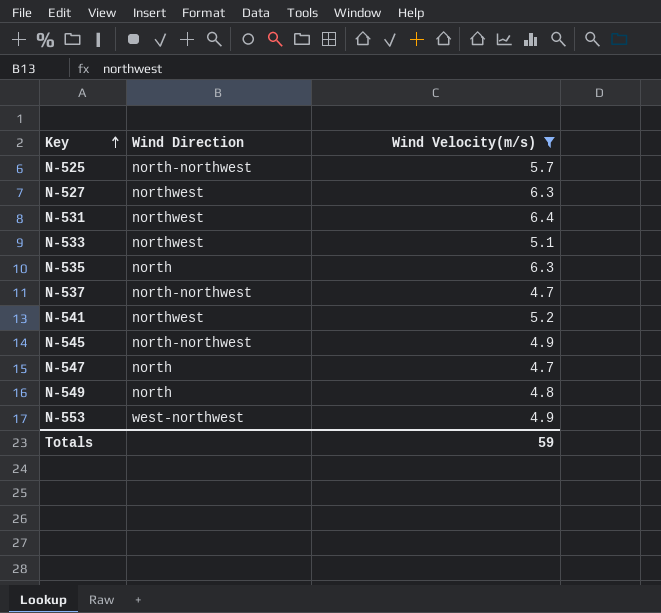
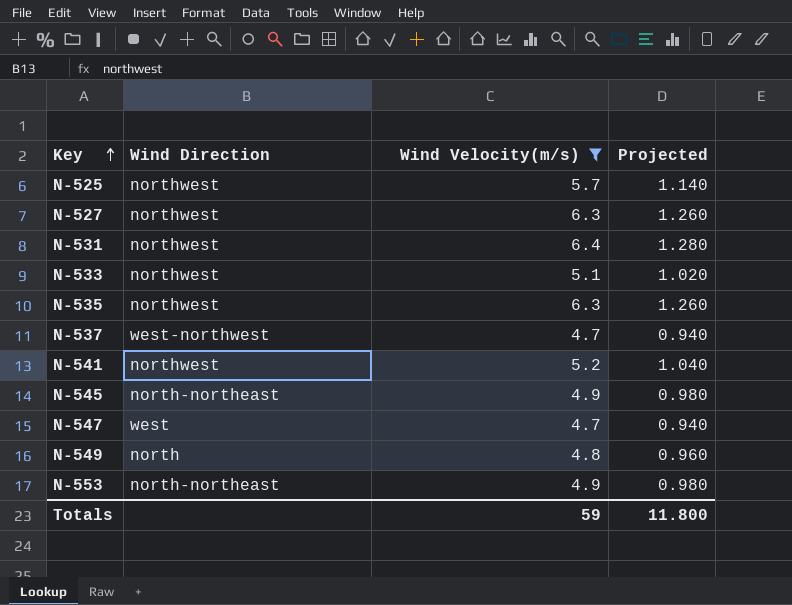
column Projected | formula: none -> [Wind Velocity(m/s)] * 0.2
N-525 | Wind Direction: north-northwest -> northwest
N-535 | Wind Direction: north -> northwest
N-537 | Wind Direction: north-northwest -> west-northwest
N-545 | Wind Direction: north-northwest -> north-northeast
N-547 | Wind Direction: north -> west
N-553 | Wind Direction: west-northwest -> north-northeast

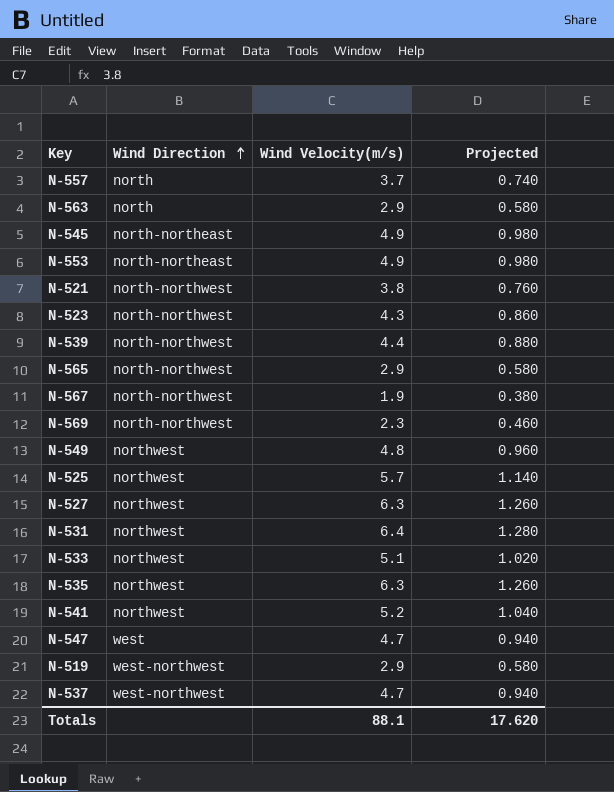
filter: Wind Velocity(m/s) >= 4.7 -> none
row order: Key ascending -> Wind Direction ascending
N-549 | Wind Direction: north -> northwest
Totals | Wind Velocity(m/s): 59 -> 88.1
Totals | Projected: 11.800 -> 17.620

